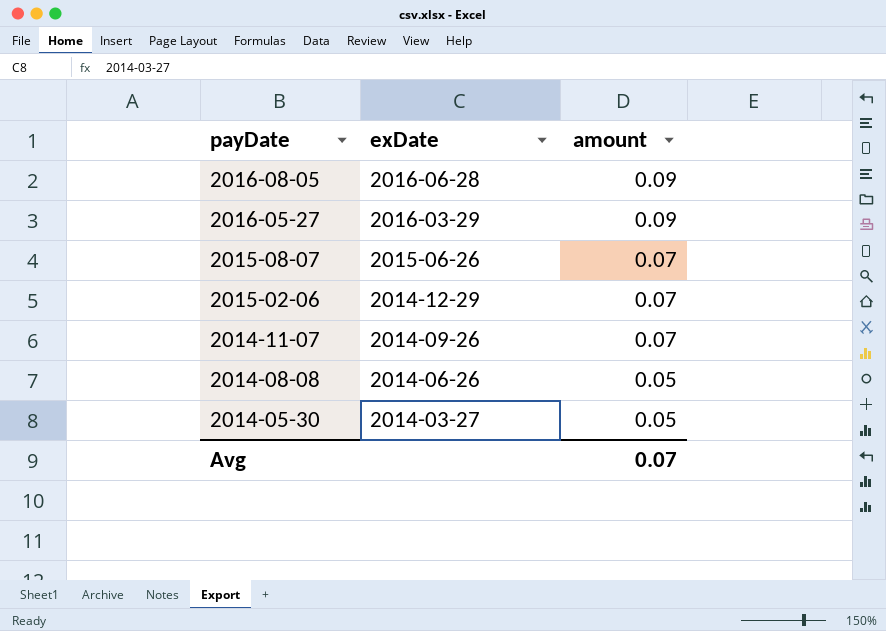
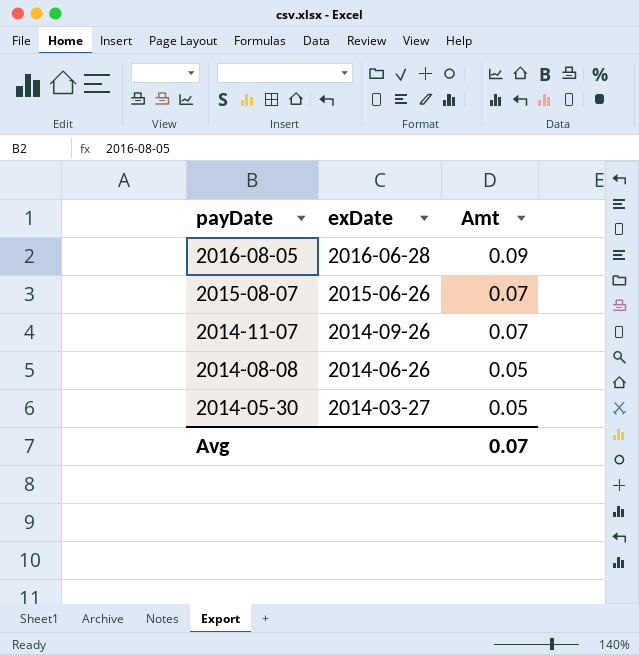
column name: amount -> Amt
row 2016-05-27: 2016-03-29 | 0.09 -> none
row 2015-02-06: 2014-12-29 | 0.07 -> none

